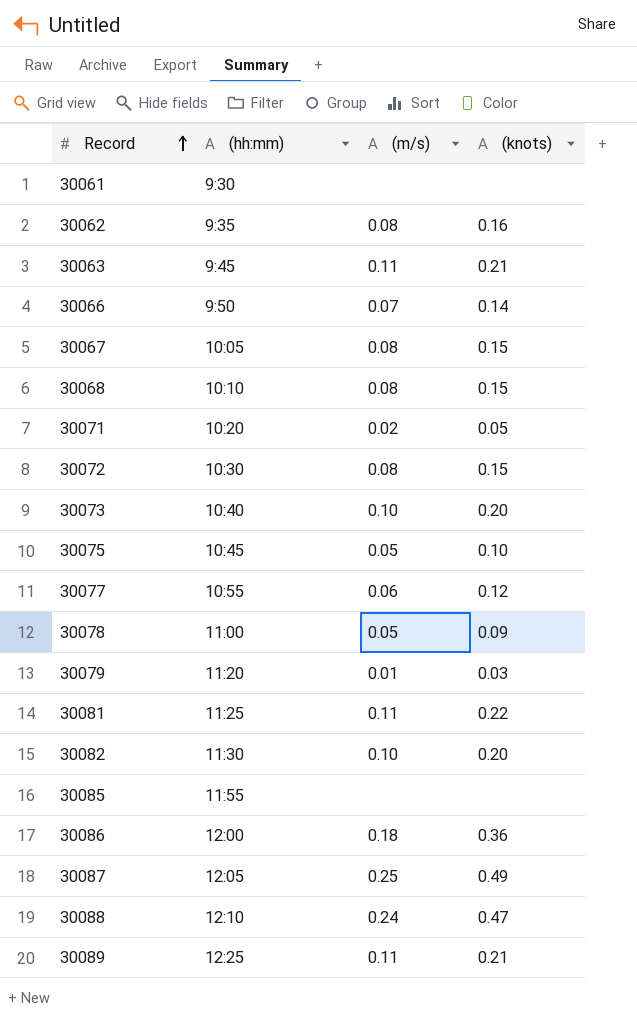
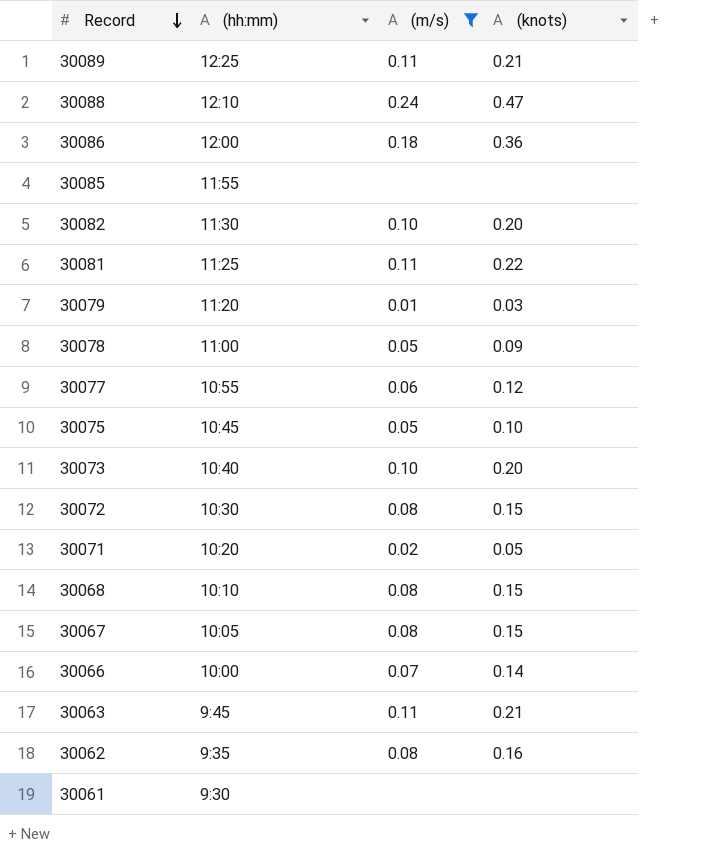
filter: none -> (m/s) != 0.25
row order: Record ascending -> Record descending
30066 | (hh:mm): 9:50 -> 10:00

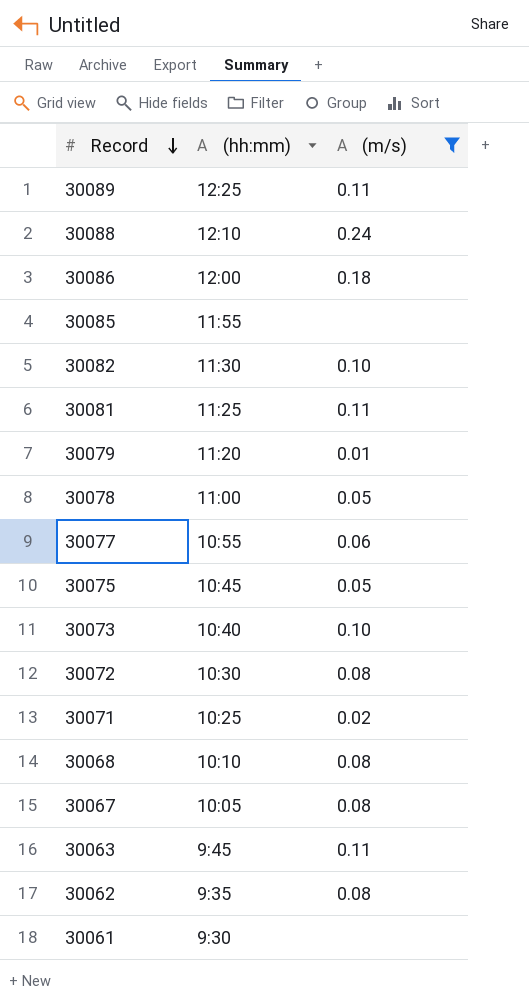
column (knots) | position: 4 -> none
row 30066: 10:00 | 0.07 | 0.14 -> none
30071 | (hh:mm): 10:20 -> 10:25

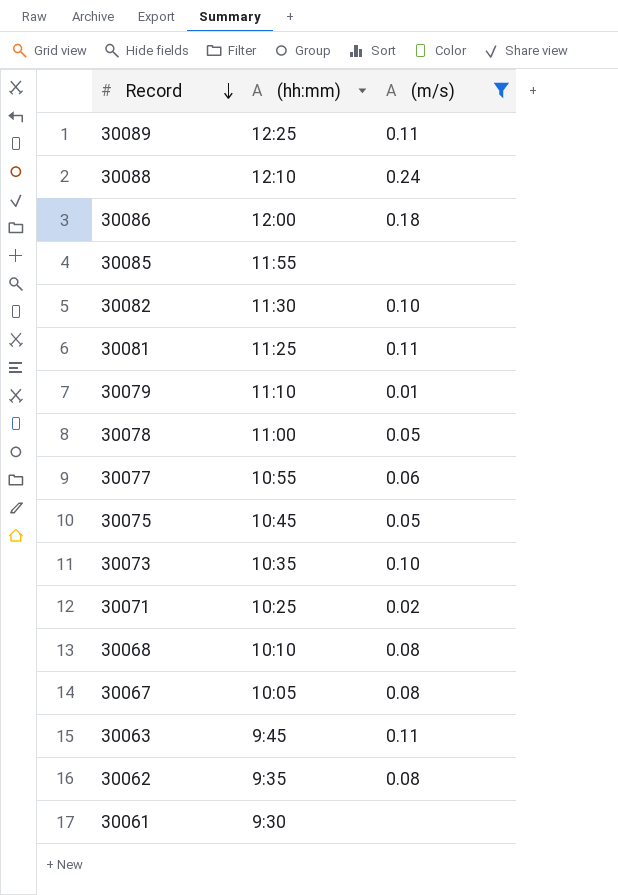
row 30072: 10:30 | 0.08 -> none
30079 | (hh:mm): 11:20 -> 11:10
30073 | (hh:mm): 10:40 -> 10:35

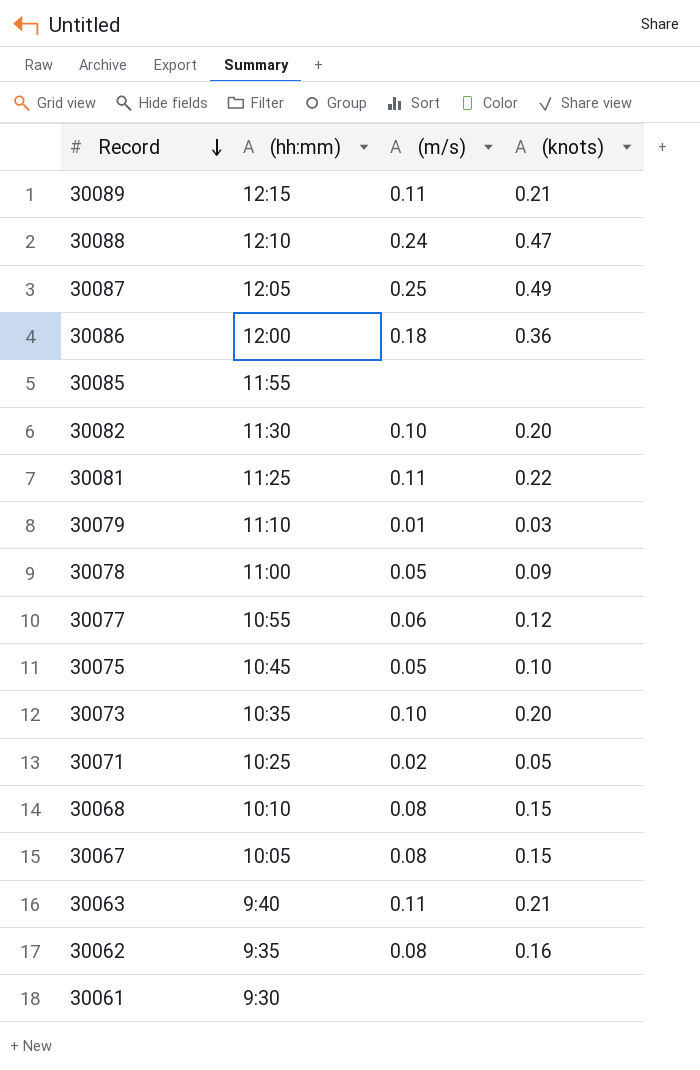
filter: (m/s) != 0.25 -> none
column (knots) | position: none -> 4
30089 | (hh:mm): 12:25 -> 12:15
30063 | (hh:mm): 9:45 -> 9:40

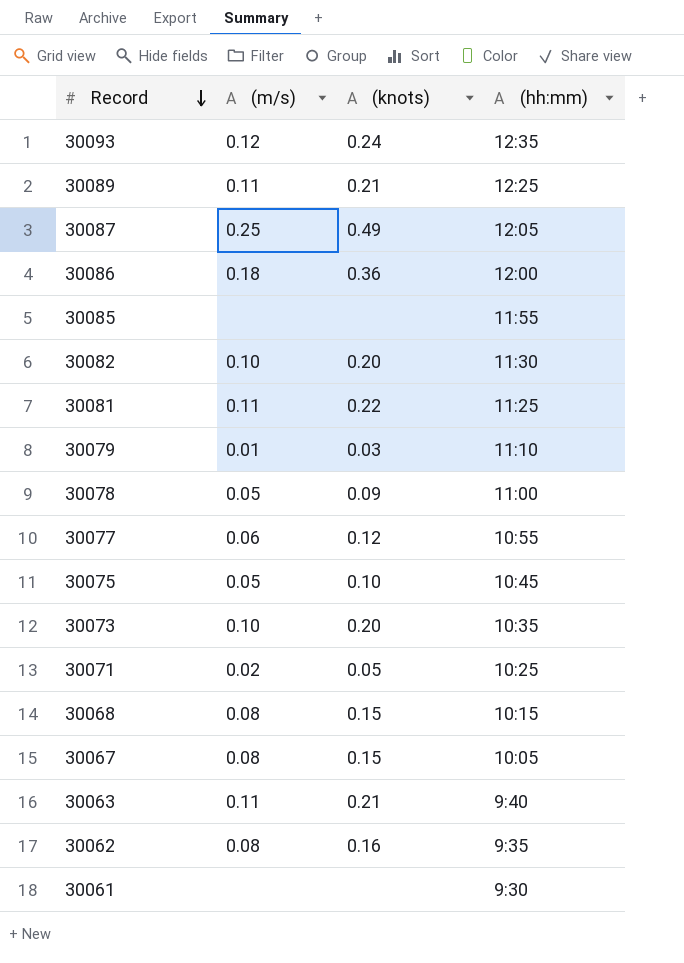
column (hh:mm) | position: 2 -> 4
row 30088: 12:10 | 0.24 | 0.47 -> none
row 30093: none -> 0.12 | 0.24 | 12:35
30089 | (hh:mm): 12:15 -> 12:25
30068 | (hh:mm): 10:10 -> 10:15

